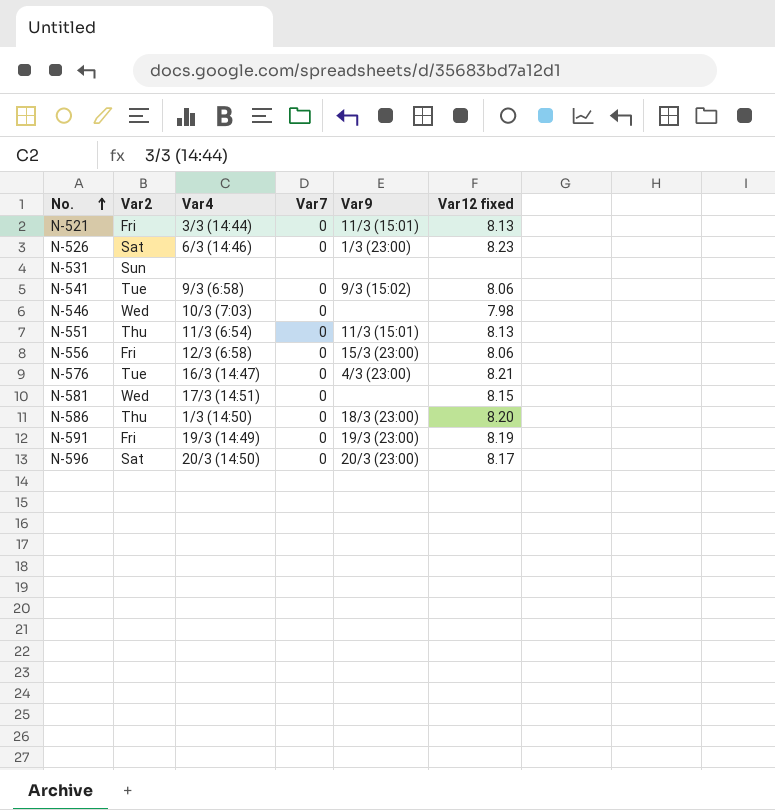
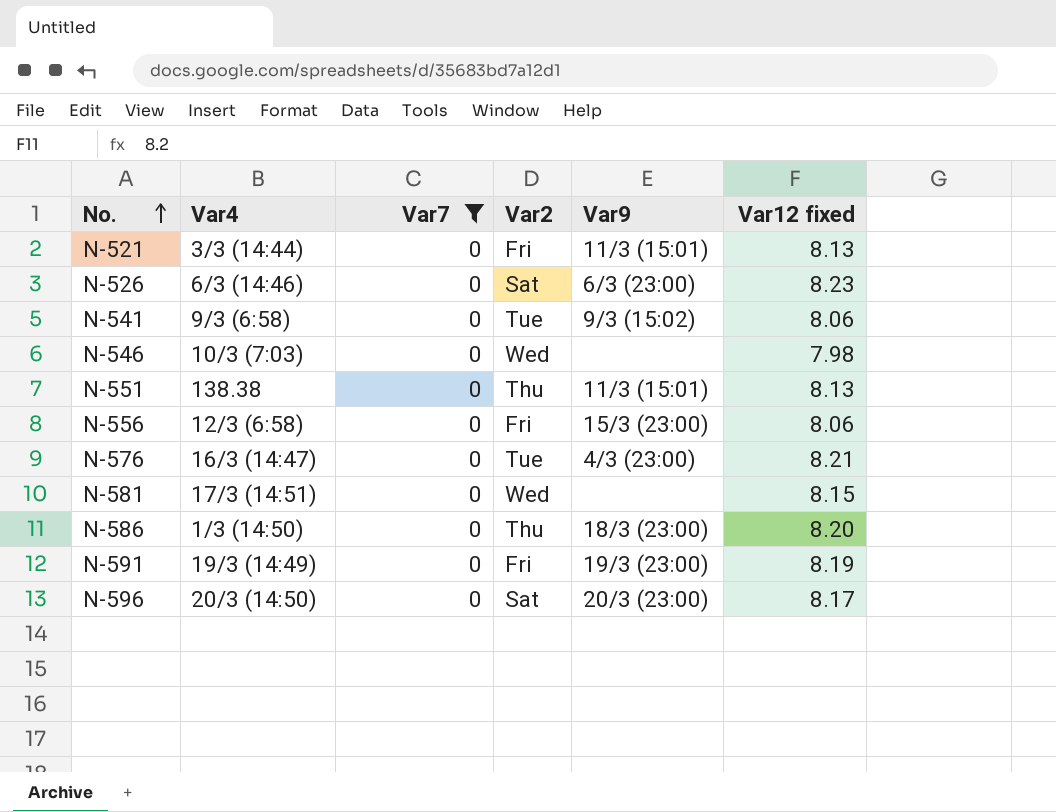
filter: none -> Var7 = 0
column Var2 | position: 2 -> 4
N-526 | Var9: 1/3 (23:00) -> 6/3 (23:00)
N-551 | Var4: 11/3 (6:54) -> 138.38

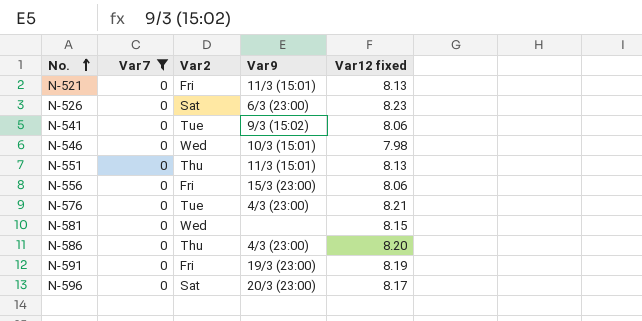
column Var4 | position: 2 -> none
N-546 | Var9: none -> 10/3 (15:01)
N-586 | Var9: 18/3 (23:00) -> 4/3 (23:00)

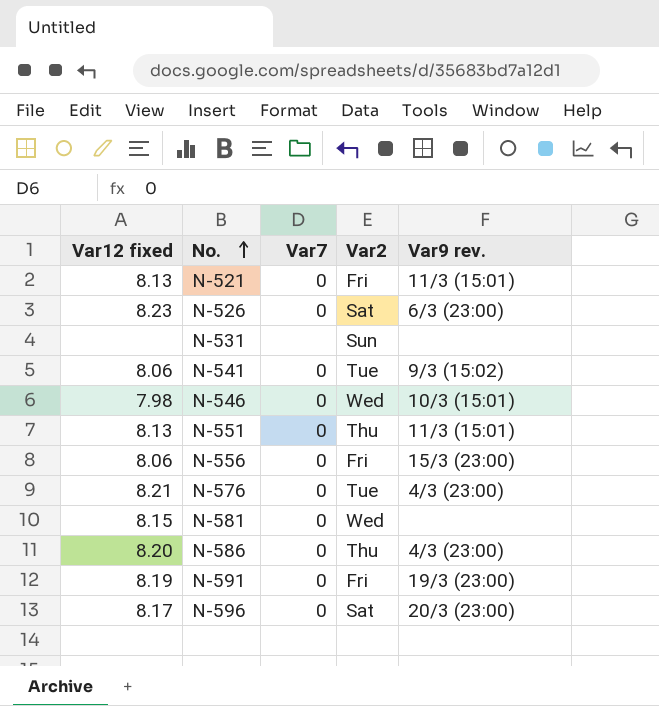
filter: Var7 = 0 -> none
column Var12 fixed | position: 5 -> 1
column name: Var9 -> Var9 rev.

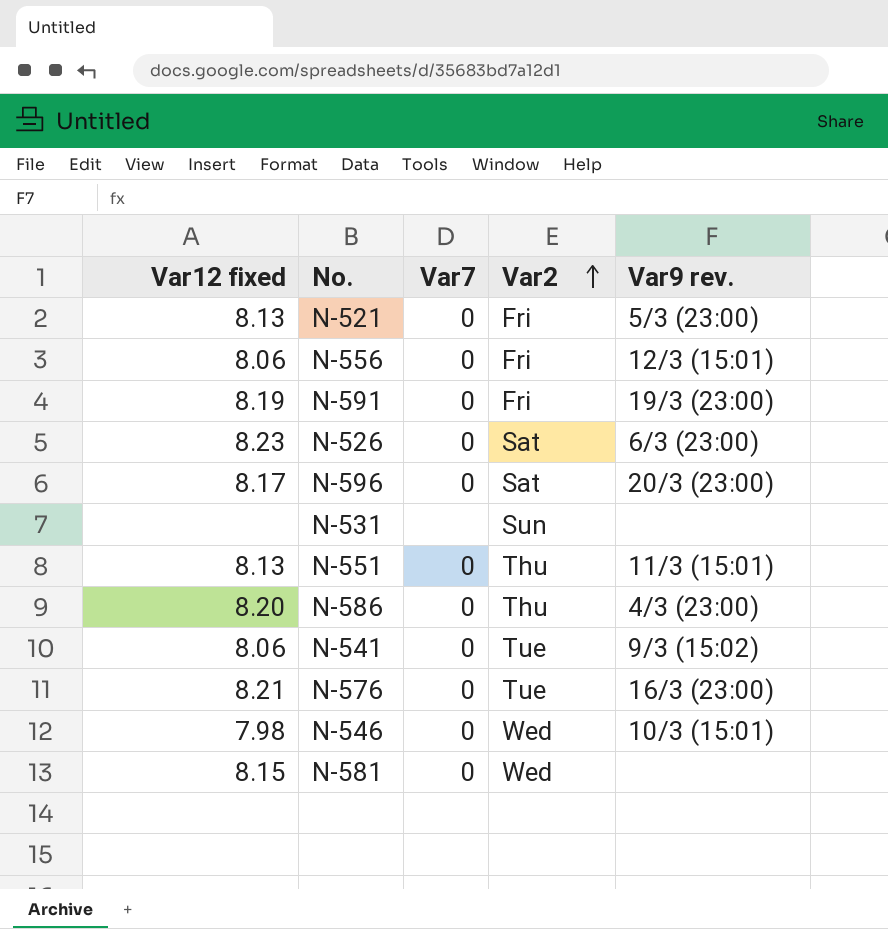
row order: No. ascending -> Var2 ascending
N-521 | Var9 rev.: 11/3 (15:01) -> 5/3 (23:00)
N-556 | Var9 rev.: 15/3 (23:00) -> 12/3 (15:01)
N-576 | Var9 rev.: 4/3 (23:00) -> 16/3 (23:00)

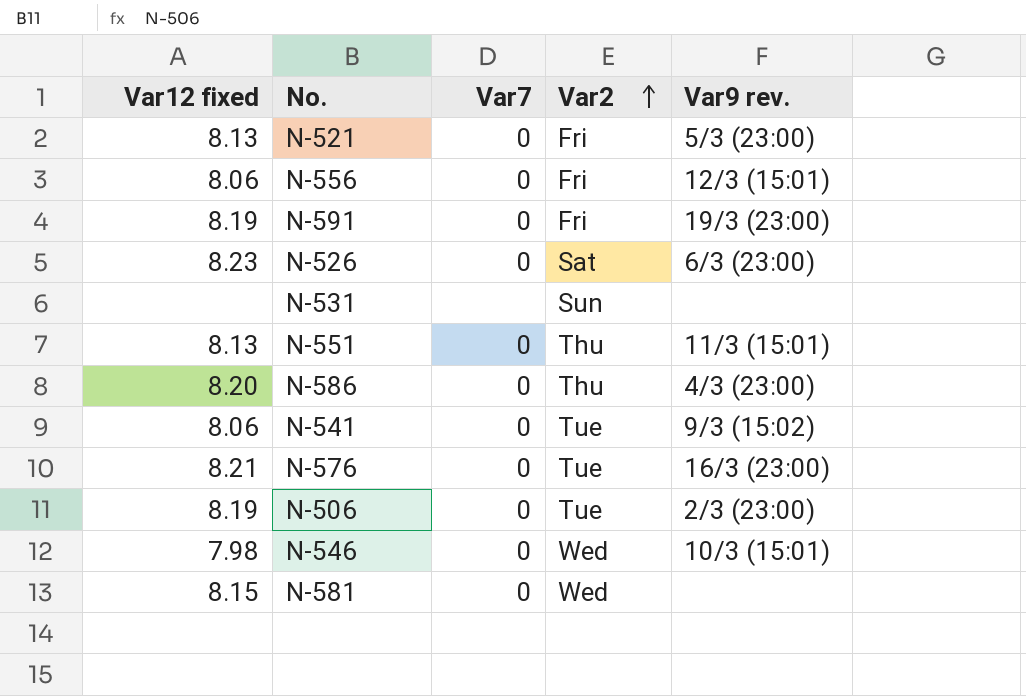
row N-596: 8.17 | 0 | Sat | 20/3 (23:00) -> none
row N-506: none -> 8.19 | 0 | Tue | 2/3 (23:00)

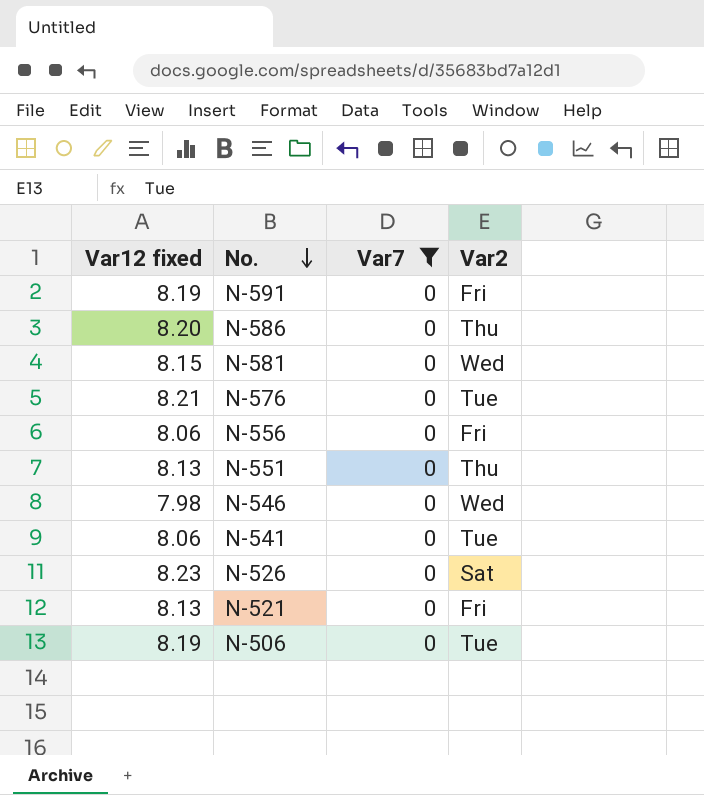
filter: none -> Var7 = 0
row order: Var2 ascending -> No. descending
column Var9 rev. | position: 5 -> none

